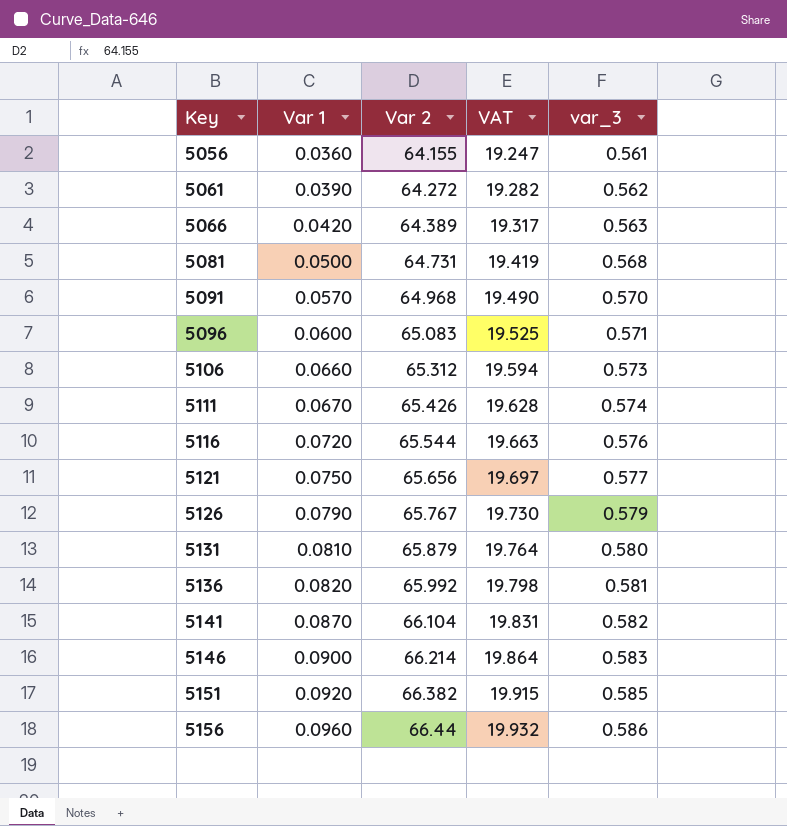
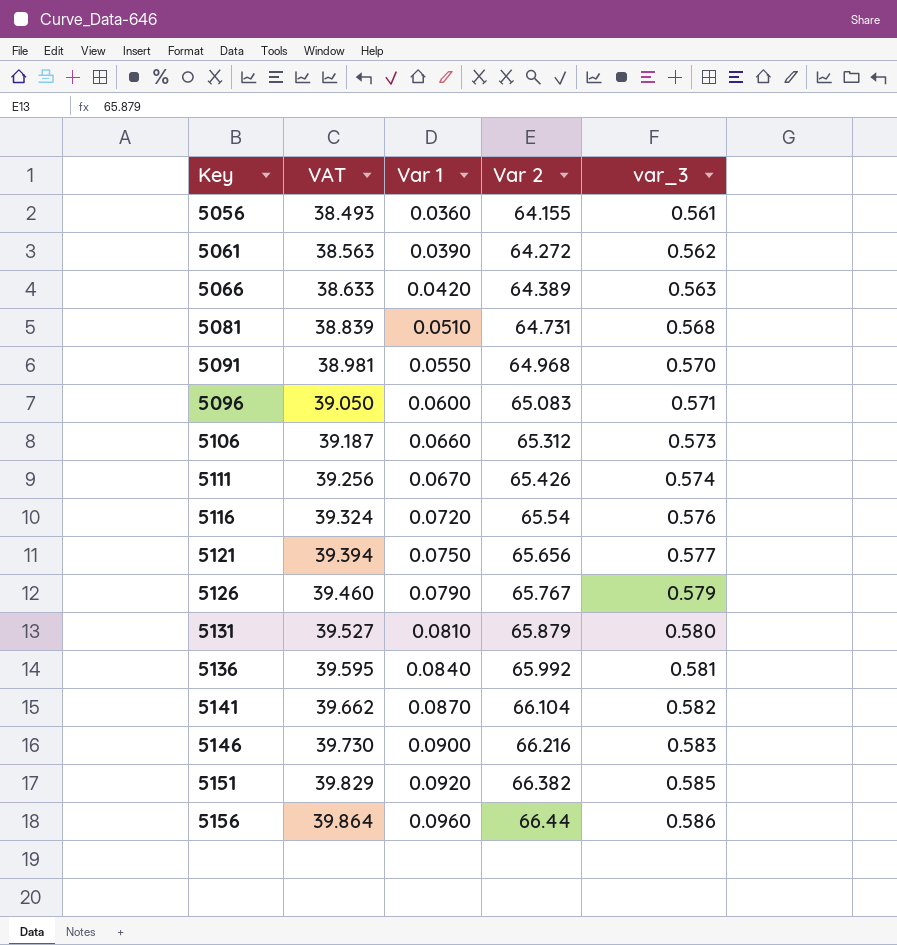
column VAT | formula: [Var 2] * 0.3 -> [Var 2] * 0.6
column VAT | position: 4 -> 2
5081 | Var 1: 0.0500 -> 0.0510
5091 | Var 1: 0.0570 -> 0.0550
5116 | Var 2: 65.544 -> 65.54
5136 | Var 1: 0.0820 -> 0.0840
5146 | Var 2: 66.214 -> 66.216

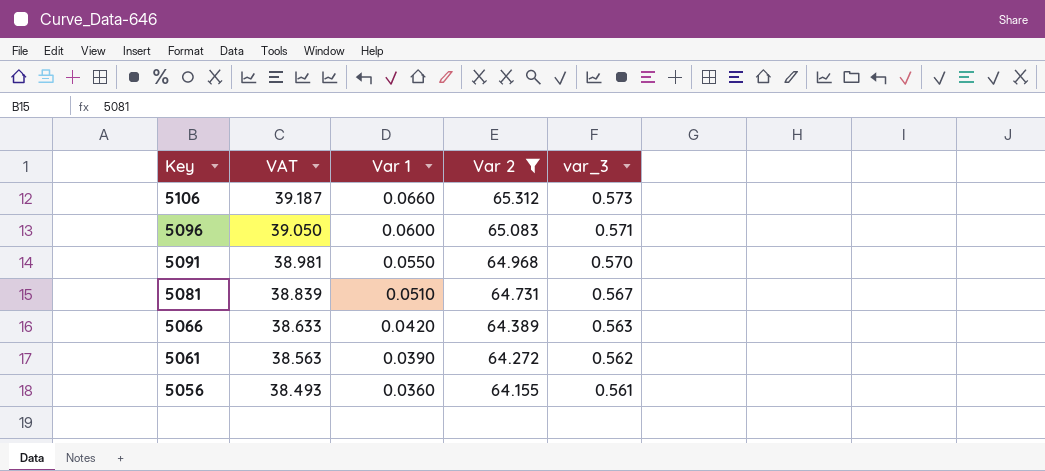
filter: none -> Var 2 <= 65.312
row order: Key ascending -> Key descending
5081 | var_3: 0.568 -> 0.567

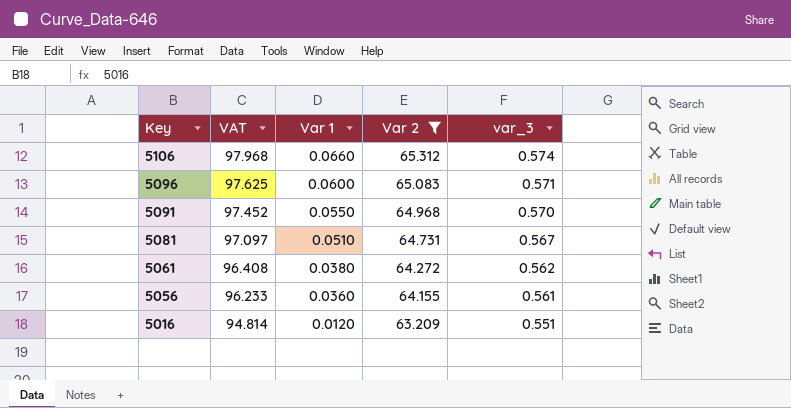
column VAT | formula: [Var 2] * 0.6 -> [Var 2] * 1.5
row 5066: 38.633 | 0.0420 | 64.389 | 0.563 -> none
5106 | var_3: 0.573 -> 0.574
5061 | Var 1: 0.0390 -> 0.0380
row 5016: none -> 94.814 | 0.0120 | 63.209 | 0.551

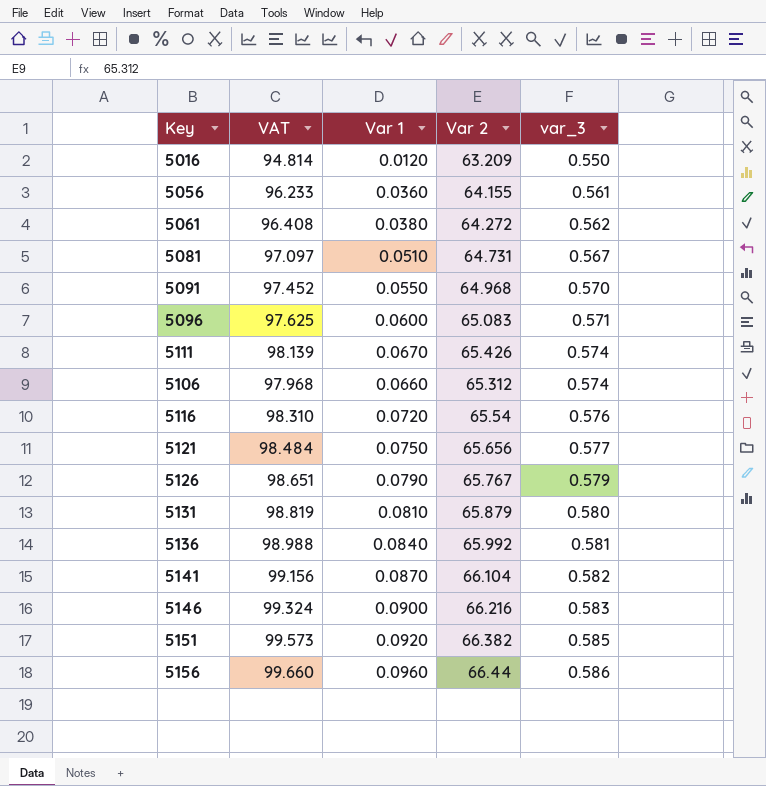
filter: Var 2 <= 65.312 -> none
row order: Key descending -> var_3 ascending
5016 | var_3: 0.551 -> 0.550

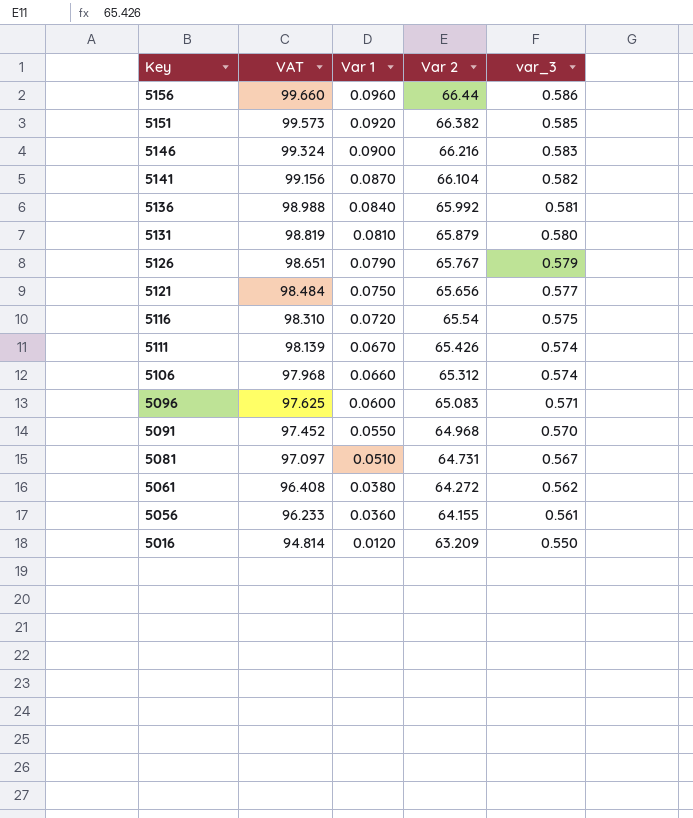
row order: var_3 ascending -> Key descending
5116 | var_3: 0.576 -> 0.575

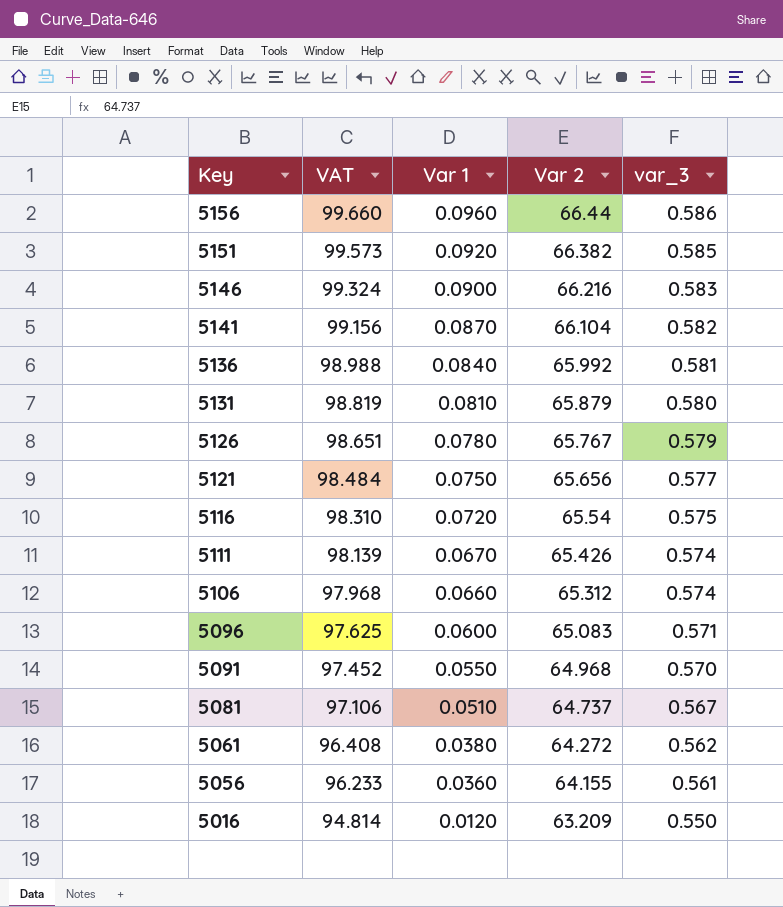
5126 | Var 1: 0.0790 -> 0.0780
5081 | VAT: 97.097 -> 97.106
5081 | Var 2: 64.731 -> 64.737

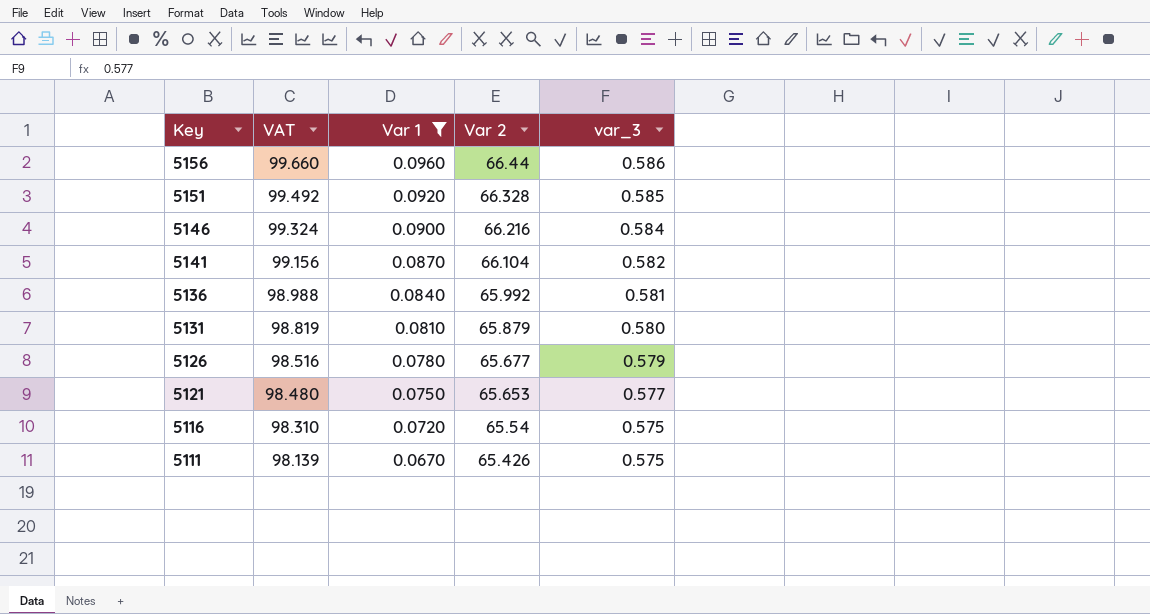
filter: none -> Var 1 >= 0.0670
5151 | VAT: 99.573 -> 99.492
5151 | Var 2: 66.382 -> 66.328
5146 | var_3: 0.583 -> 0.584
5126 | VAT: 98.651 -> 98.516
5126 | Var 2: 65.767 -> 65.677
5121 | VAT: 98.484 -> 98.480
5121 | Var 2: 65.656 -> 65.653
5111 | var_3: 0.574 -> 0.575

